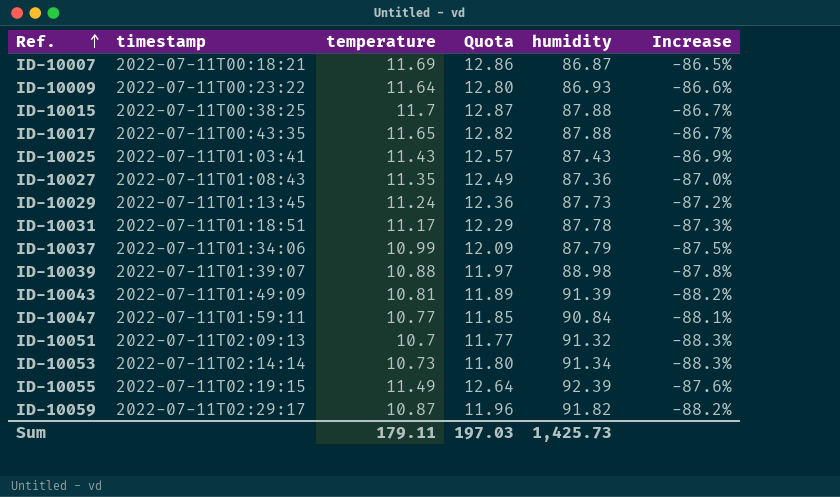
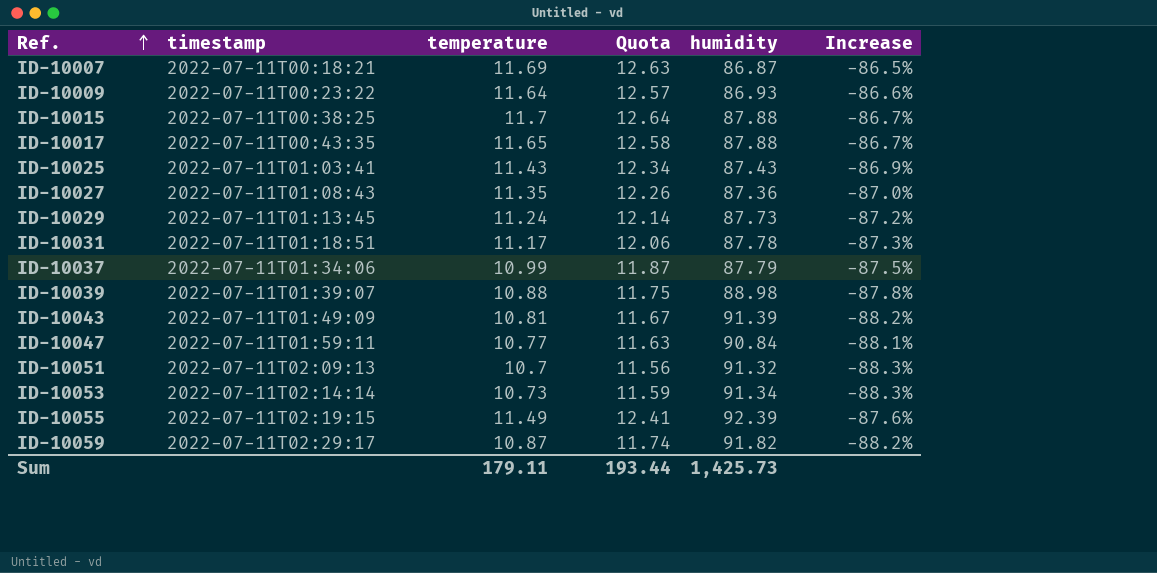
column Quota | formula: [temperature] * 1.1 -> [temperature] * 1.08
Sum | Quota: 197.03 -> 193.44

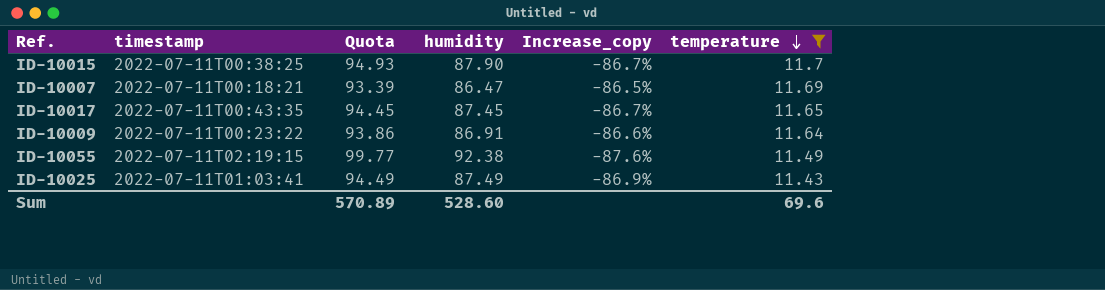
filter: none -> temperature >= 11.43
row order: Ref. ascending -> temperature descending
column Quota | formula: [temperature] * 1.08 -> [humidity] * 1.08
column name: Increase -> Increase_copy
column temperature | position: 3 -> 6
ID-10015 | humidity: 87.88 -> 87.90
ID-10007 | humidity: 86.87 -> 86.47
ID-10017 | humidity: 87.88 -> 87.45
ID-10009 | humidity: 86.93 -> 86.91
ID-10055 | humidity: 92.39 -> 92.38
ID-10025 | humidity: 87.43 -> 87.49
Sum | Quota: 193.44 -> 570.89
Sum | humidity: 1,425.73 -> 528.60
Sum | temperature: 179.11 -> 69.6

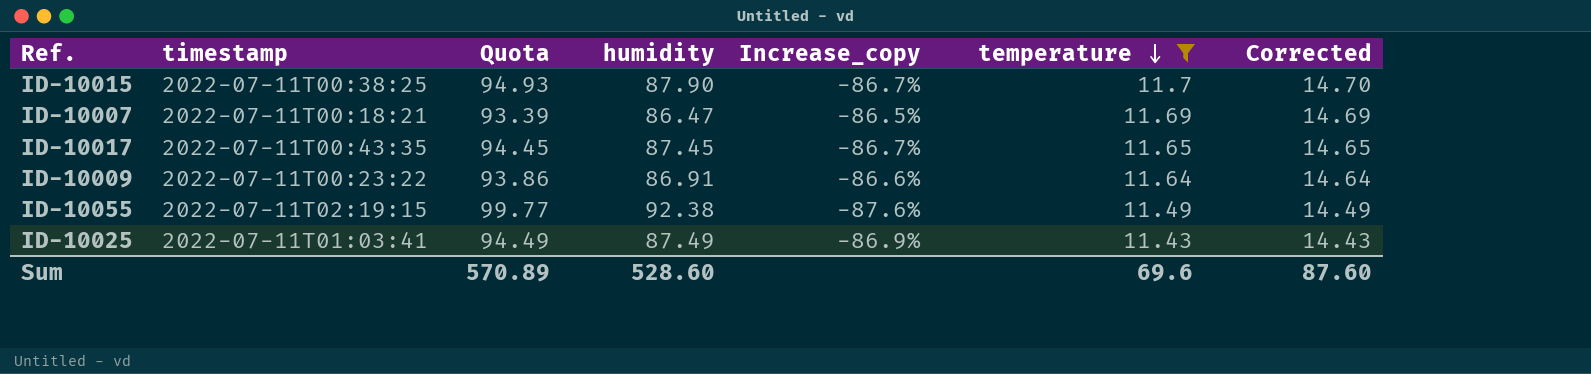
column Corrected | formula: none -> [temperature] + 3

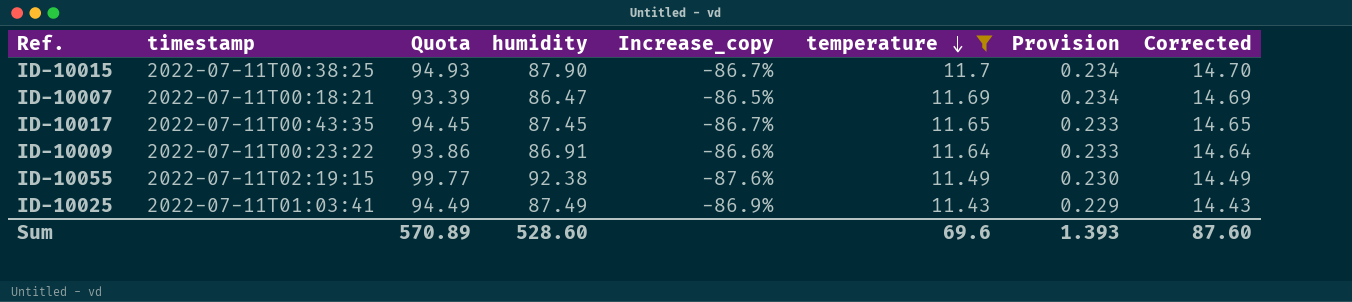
column Provision | formula: none -> [temperature] * 0.02

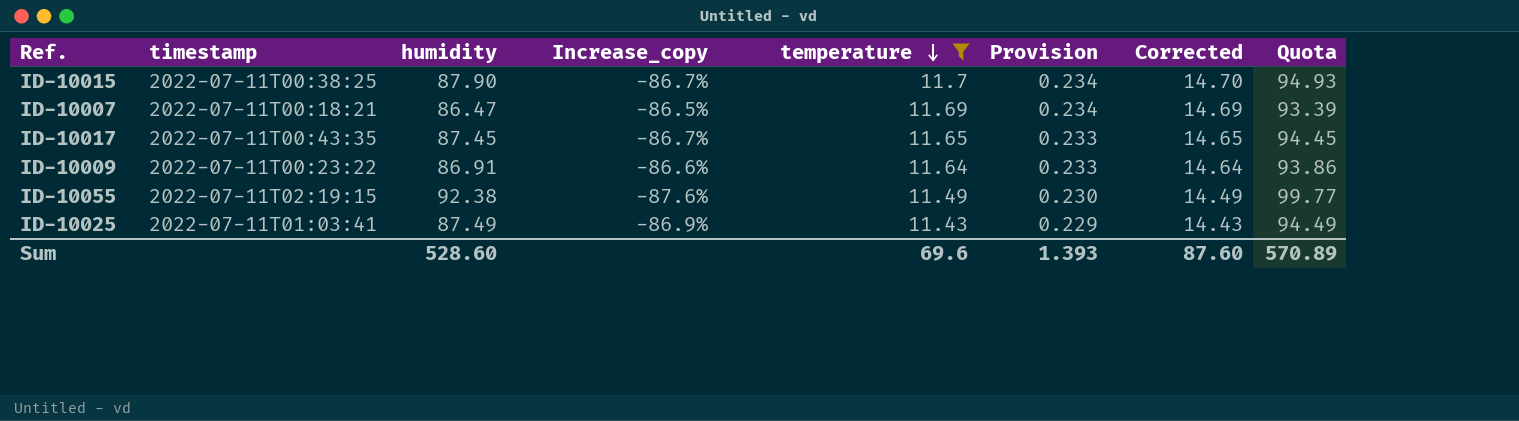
column Quota | position: 3 -> 8

